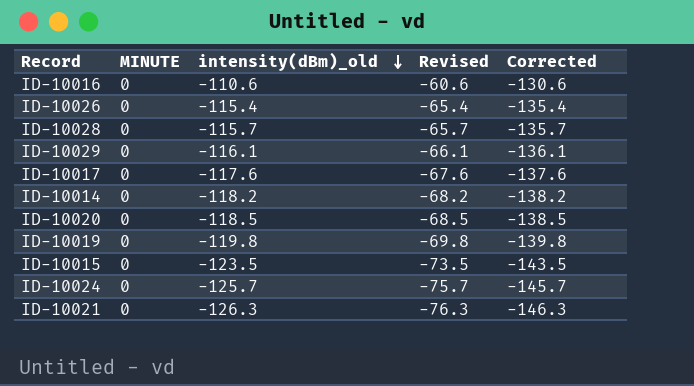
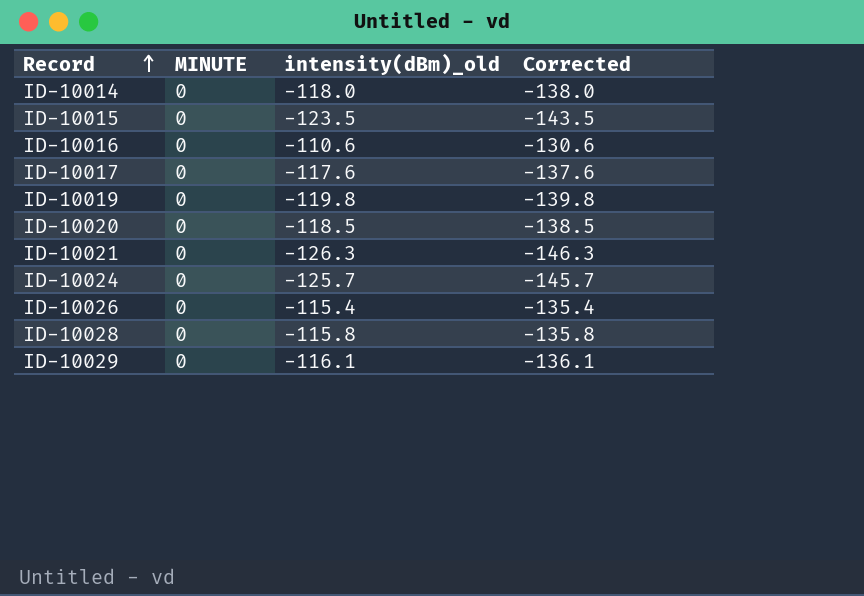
row order: intensity(dBm)_old descending -> Record ascending
column Revised | formula: [intensity(dBm)_old] + 50 -> none
ID-10014 | intensity(dBm)_old: -118.2 -> -118.0
ID-10014 | Corrected: -138.2 -> -138.0
ID-10028 | intensity(dBm)_old: -115.7 -> -115.8
ID-10028 | Corrected: -135.7 -> -135.8

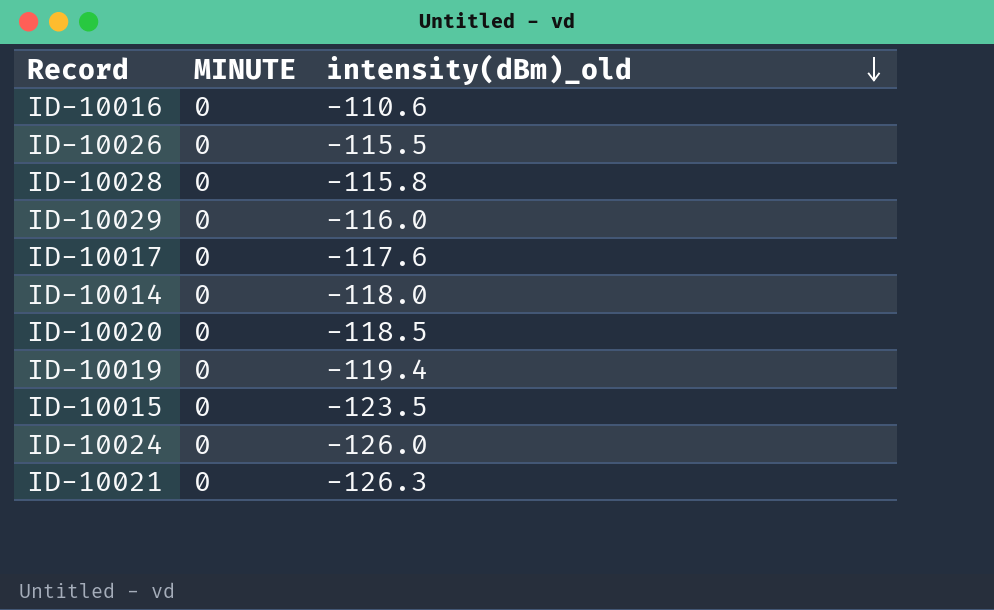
row order: Record ascending -> intensity(dBm)_old descending
column Corrected | formula: [intensity(dBm)_old] - 20 -> none
ID-10026 | intensity(dBm)_old: -115.4 -> -115.5
ID-10029 | intensity(dBm)_old: -116.1 -> -116.0
ID-10019 | intensity(dBm)_old: -119.8 -> -119.4
ID-10024 | intensity(dBm)_old: -125.7 -> -126.0

